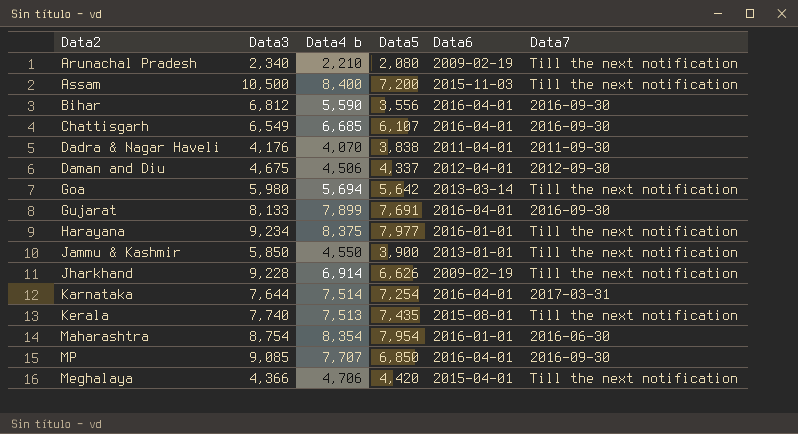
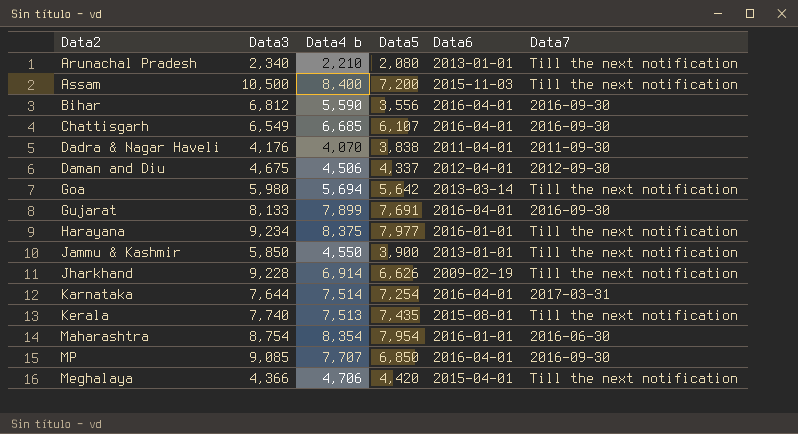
Arunachal Pradesh | Data6: 2009-02-19 -> 2013-01-01

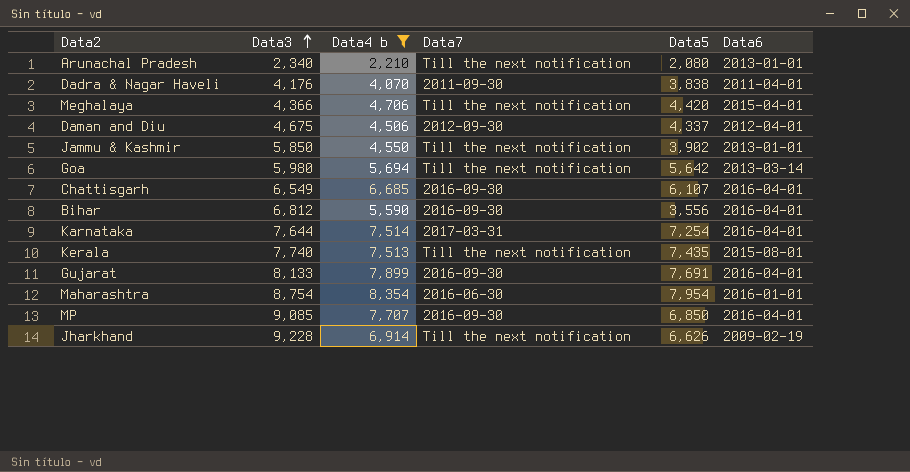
filter: none -> Data4 b <= 8,354
row order: none -> Data3 ascending
column Data7 | position: 6 -> 4
Jammu & Kashmir | Data5: 3,900 -> 3,902

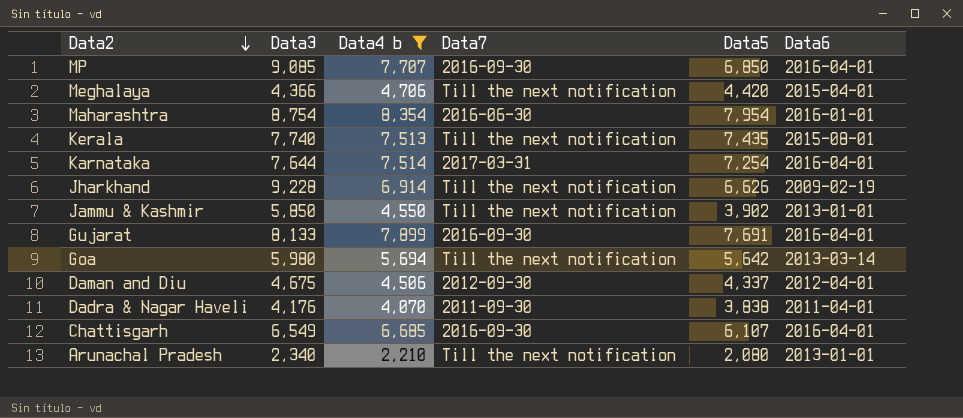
row order: Data3 ascending -> Data2 descending
row Bihar: 6,812 | 5,590 | 2016-09-30 | 3,556 | 2016-04-01 -> none

